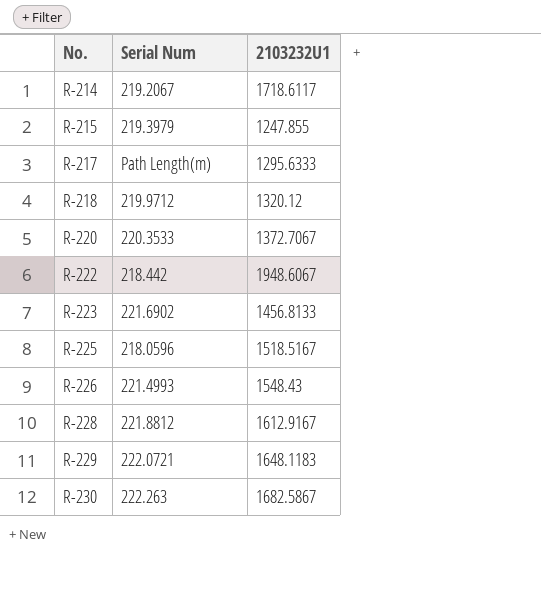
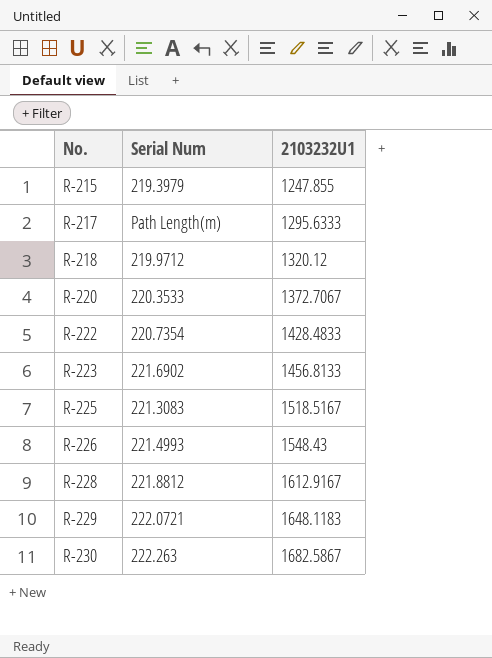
row R-214: 219.2067 | 1718.6117 -> none
R-222 | Serial Num: 218.442 -> 220.7354
R-222 | 2103232U1: 1948.6067 -> 1428.4833
R-225 | Serial Num: 218.0596 -> 221.3083

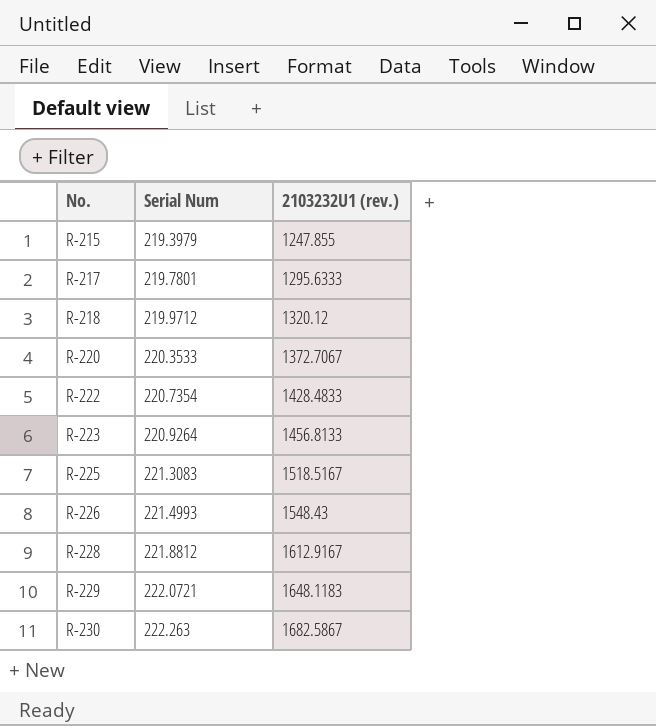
column name: 2103232U1 -> 2103232U1 (rev.)
R-217 | Serial Num: Path Length(m) -> 219.7801
R-223 | Serial Num: 221.6902 -> 220.9264

